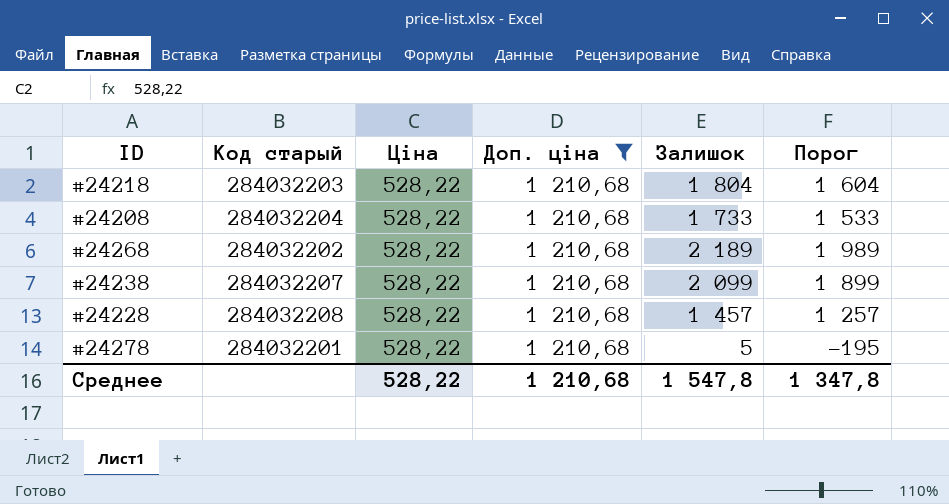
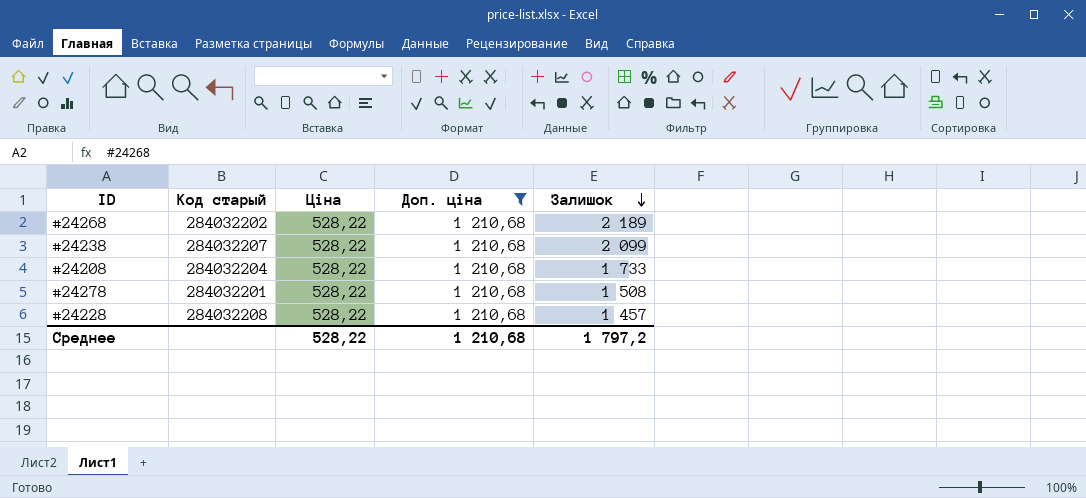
row order: none -> Залишок descending
column Порог | formula: [Залишок] - 200 -> none
row #24218: 284032203 | 528,22 | 1 210,68 | 1 804 | 1 604 -> none
#24278 | Залишок: 5 -> 1 508
Среднее | Залишок: 1 547,8 -> 1 797,2

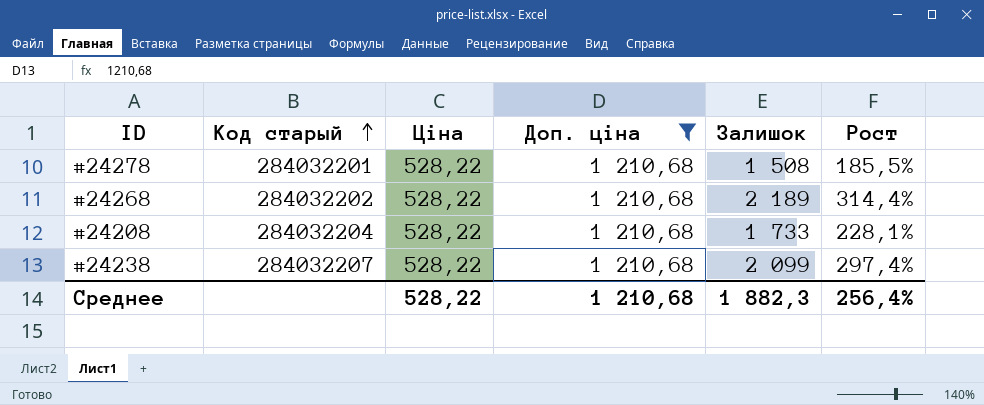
row order: Залишок descending -> Код старый ascending
column Рост | formula: none -> ([Залишок] - [Ціна]) / [Ціна]
row #24228: 284032208 | 528,22 | 1 210,68 | 1 457 -> none
Среднее | Залишок: 1 797,2 -> 1 882,3

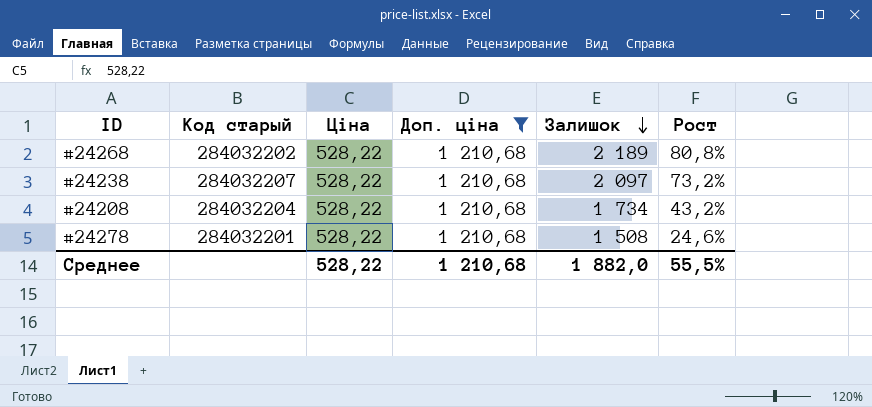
row order: Код старый ascending -> Залишок descending
column Рост | formula: ([Залишок] - [Ціна]) / [Ціна] -> ([Залишок] - [Доп. ціна]) / [Доп. ціна]
#24238 | Залишок: 2 099 -> 2 097
#24208 | Залишок: 1 733 -> 1 734
Среднее | Залишок: 1 882,3 -> 1 882,0
Среднее | Рост: 256,4% -> 55,5%

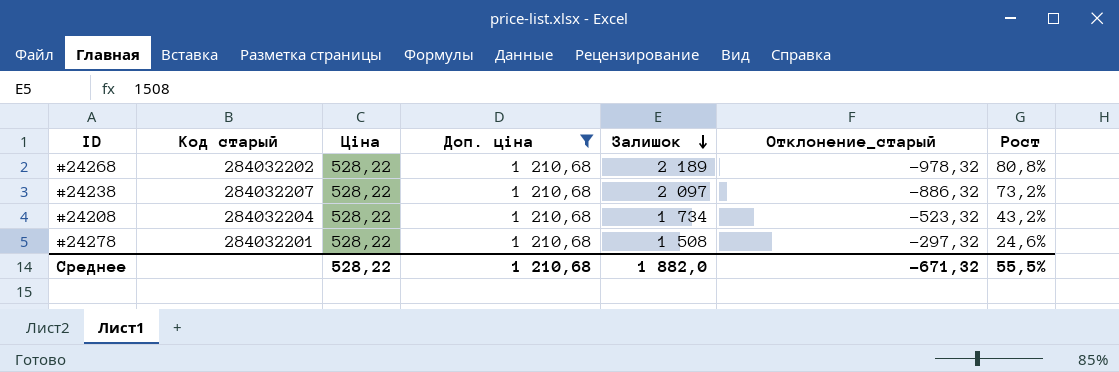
column Отклонение_старый | formula: none -> [Доп. ціна] - [Залишок]

